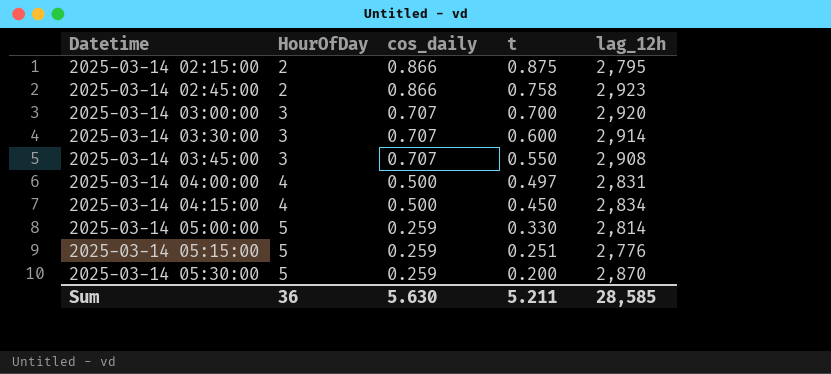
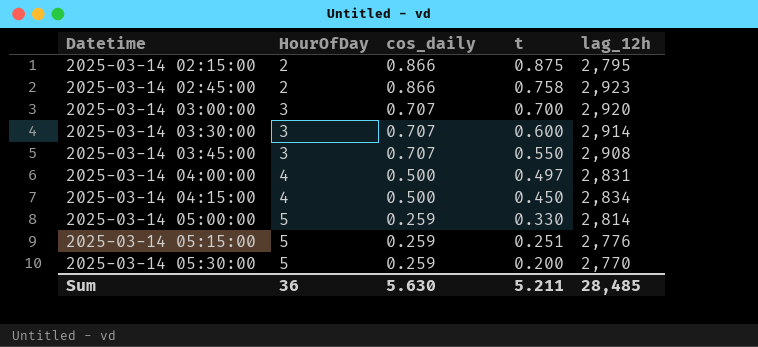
2025-03-14 05:30:00 | lag_12h: 2,870 -> 2,770
Sum | lag_12h: 28,585 -> 28,485

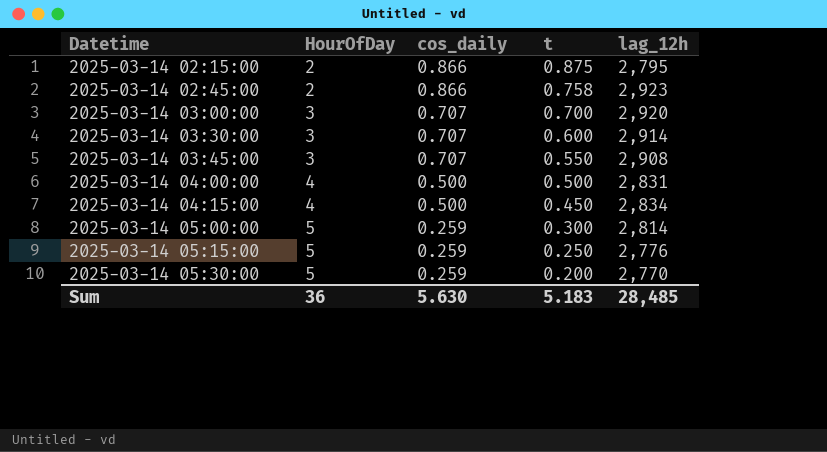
2025-03-14 04:00:00 | t: 0.497 -> 0.500
2025-03-14 05:00:00 | t: 0.330 -> 0.300
2025-03-14 05:15:00 | t: 0.251 -> 0.250
Sum | t: 5.211 -> 5.183

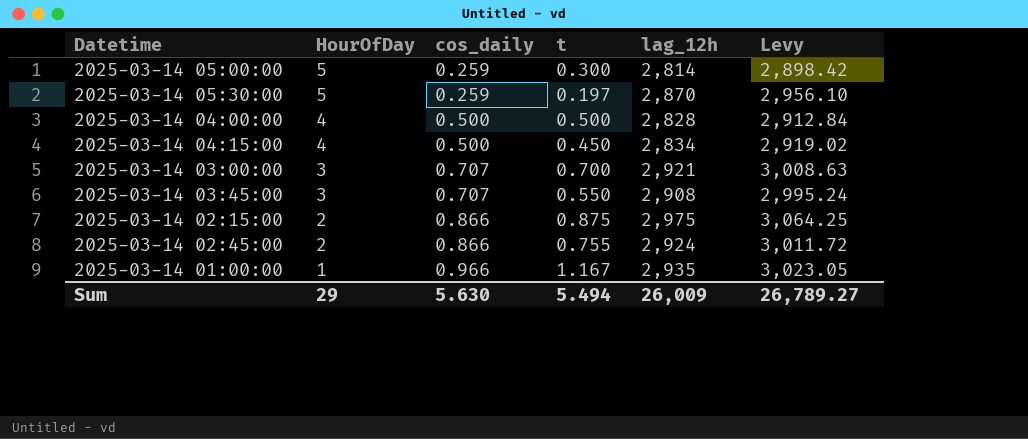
row order: Datetime ascending -> HourOfDay descending
column Levy | formula: none -> [lag_12h] * 1.03
row 2025-03-14 03:30:00: 3 | 0.707 | 0.600 | 2,914 -> none
row 2025-03-14 05:15:00: 5 | 0.259 | 0.250 | 2,776 -> none
2025-03-14 05:30:00 | t: 0.200 -> 0.197
2025-03-14 05:30:00 | lag_12h: 2,770 -> 2,870
2025-03-14 04:00:00 | lag_12h: 2,831 -> 2,828
2025-03-14 03:00:00 | lag_12h: 2,920 -> 2,921
2025-03-14 02:15:00 | lag_12h: 2,795 -> 2,975
2025-03-14 02:45:00 | t: 0.758 -> 0.755
2025-03-14 02:45:00 | lag_12h: 2,923 -> 2,924
row 2025-03-14 01:00:00: none -> 1 | 0.966 | 1.167 | 2,935 | 3,023.05
Sum | HourOfDay: 36 -> 29
Sum | t: 5.183 -> 5.494
Sum | lag_12h: 28,485 -> 26,009

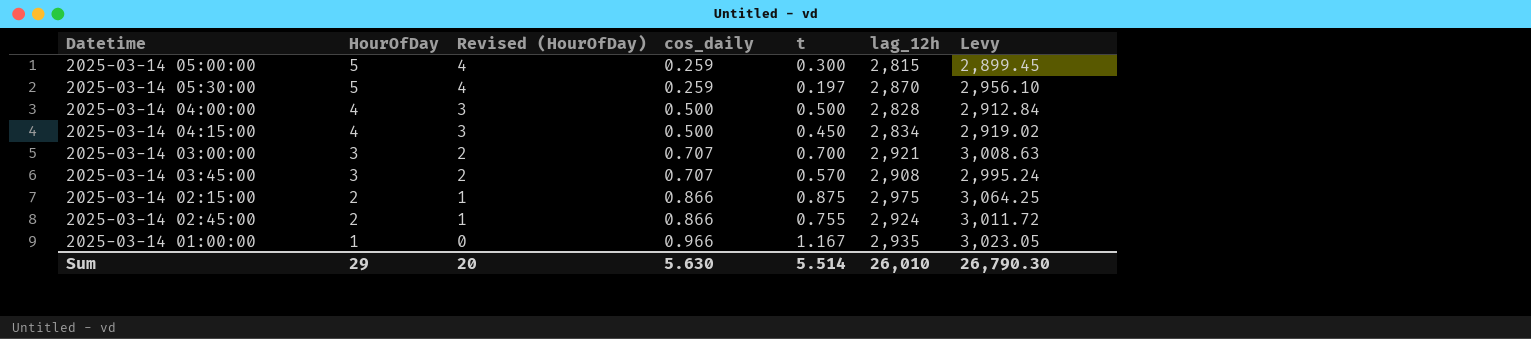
column Revised (HourOfDay) | formula: none -> [HourOfDay] - 1
2025-03-14 05:00:00 | lag_12h: 2,814 -> 2,815
2025-03-14 05:00:00 | Levy: 2,898.42 -> 2,899.45
2025-03-14 03:45:00 | t: 0.550 -> 0.570
Sum | t: 5.494 -> 5.514
Sum | lag_12h: 26,009 -> 26,010
Sum | Levy: 26,789.27 -> 26,790.30

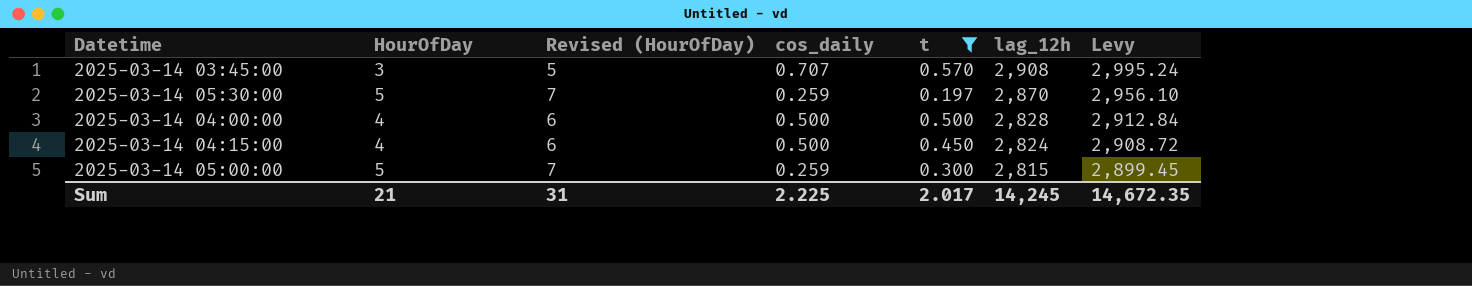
filter: none -> t <= 0.570
row order: HourOfDay descending -> lag_12h descending
column Revised (HourOfDay) | formula: [HourOfDay] - 1 -> [HourOfDay] + 2
2025-03-14 04:15:00 | lag_12h: 2,834 -> 2,824
2025-03-14 04:15:00 | Levy: 2,919.02 -> 2,908.72
Sum | HourOfDay: 29 -> 21
Sum | Revised (HourOfDay): 20 -> 31
Sum | cos_daily: 5.630 -> 2.225
Sum | t: 5.514 -> 2.017
Sum | lag_12h: 26,010 -> 14,245
Sum | Levy: 26,790.30 -> 14,672.35

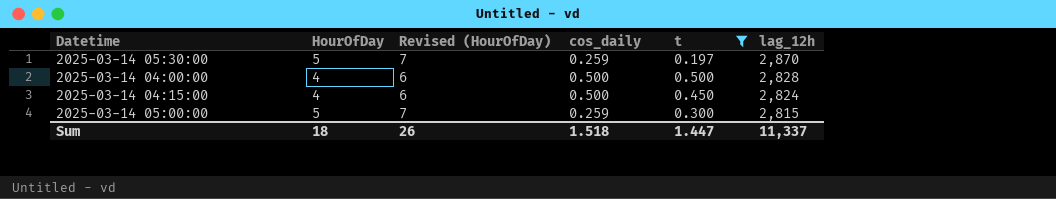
column Levy | formula: [lag_12h] * 1.03 -> none
row 2025-03-14 03:45:00: 3 | 5 | 0.707 | 0.570 | 2,908 | 2,995.24 -> none
Sum | HourOfDay: 21 -> 18
Sum | Revised (HourOfDay): 31 -> 26
Sum | cos_daily: 2.225 -> 1.518
Sum | t: 2.017 -> 1.447
Sum | lag_12h: 14,245 -> 11,337

